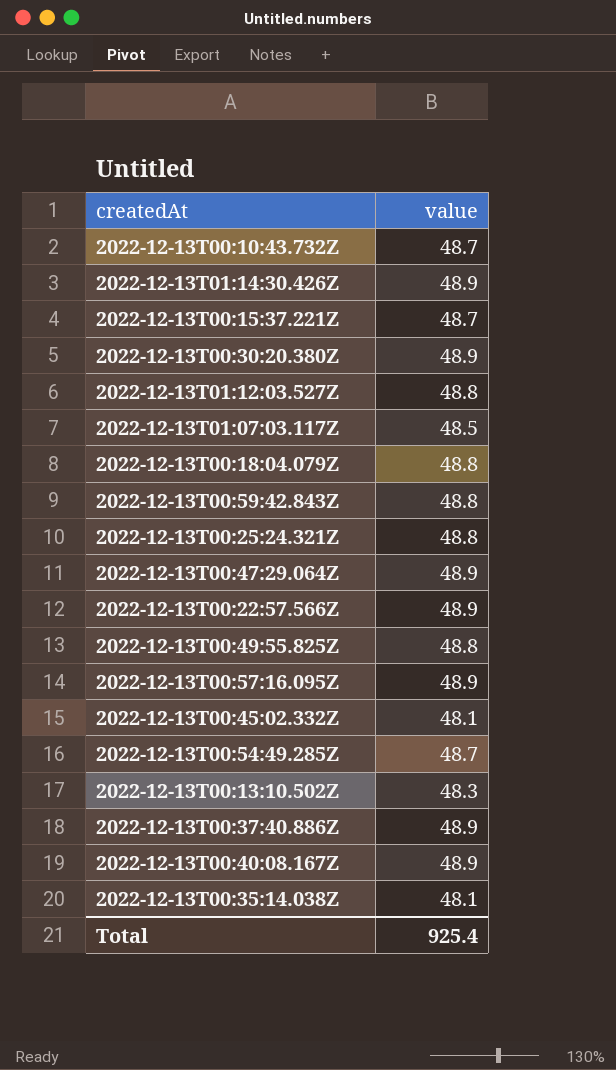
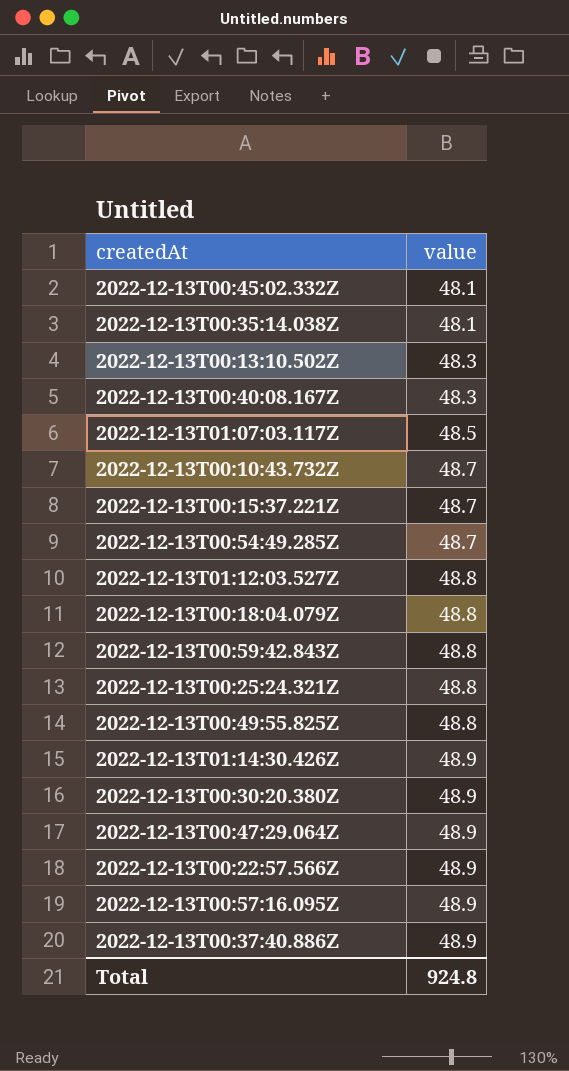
row order: none -> value ascending
2022-12-13T00:40:08.167Z | value: 48.9 -> 48.3
Total | value: 925.4 -> 924.8

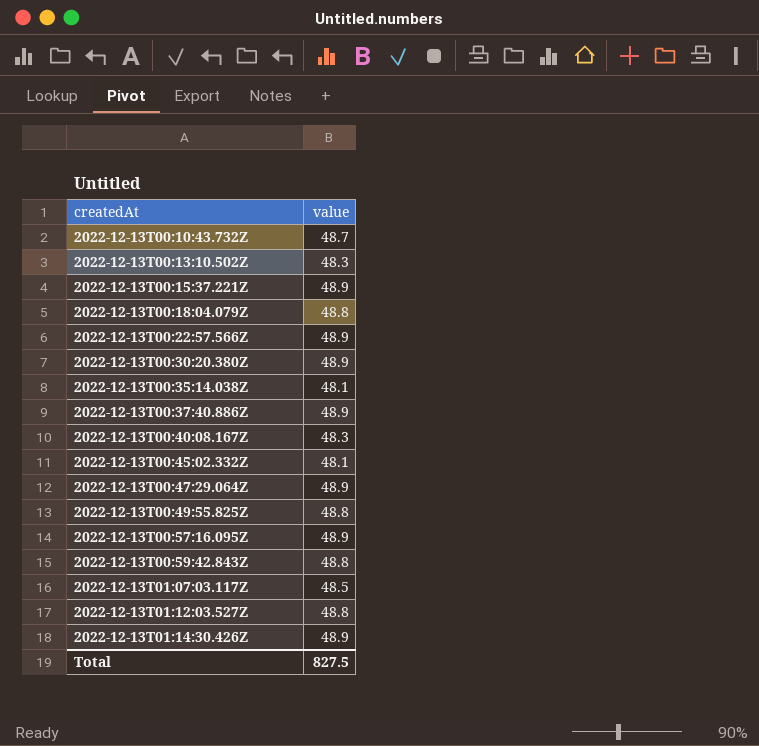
row order: value ascending -> createdAt ascending
row 2022-12-13T00:54:49.285Z: 48.7 -> none
row 2022-12-13T00:25:24.321Z: 48.8 -> none
2022-12-13T00:15:37.221Z | value: 48.7 -> 48.9
Total | value: 924.8 -> 827.5

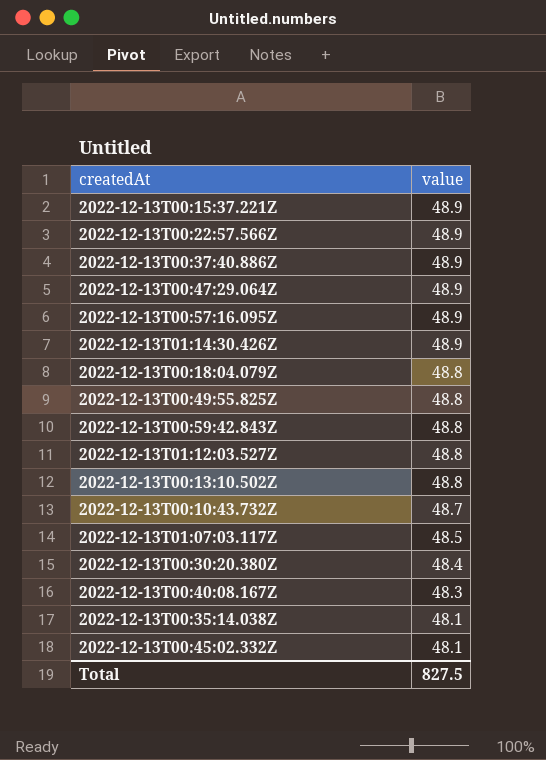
row order: createdAt ascending -> value descending
2022-12-13T00:13:10.502Z | value: 48.3 -> 48.8
2022-12-13T00:30:20.380Z | value: 48.9 -> 48.4

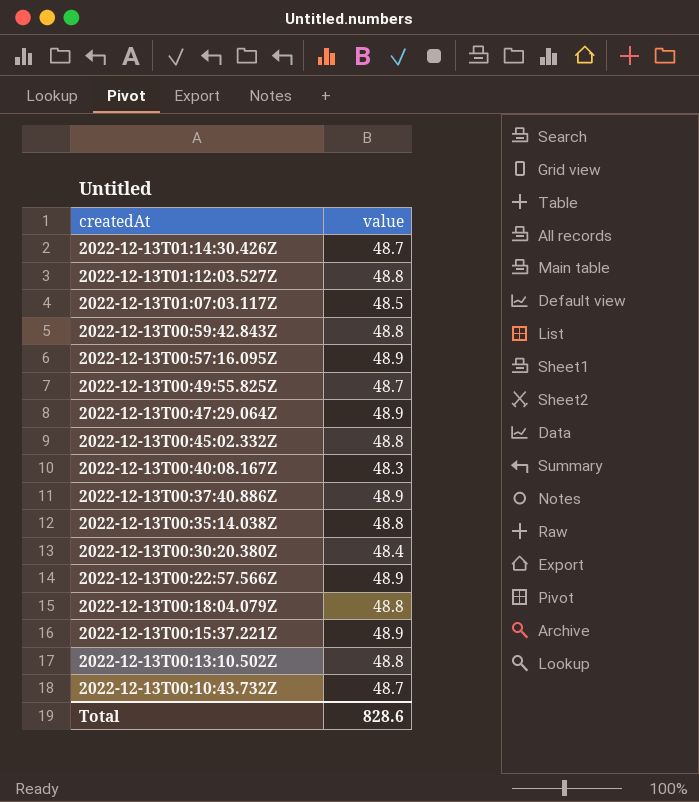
row order: value descending -> createdAt descending
2022-12-13T01:14:30.426Z | value: 48.9 -> 48.7
2022-12-13T00:49:55.825Z | value: 48.8 -> 48.7
2022-12-13T00:45:02.332Z | value: 48.1 -> 48.8
2022-12-13T00:35:14.038Z | value: 48.1 -> 48.8
Total | value: 827.5 -> 828.6

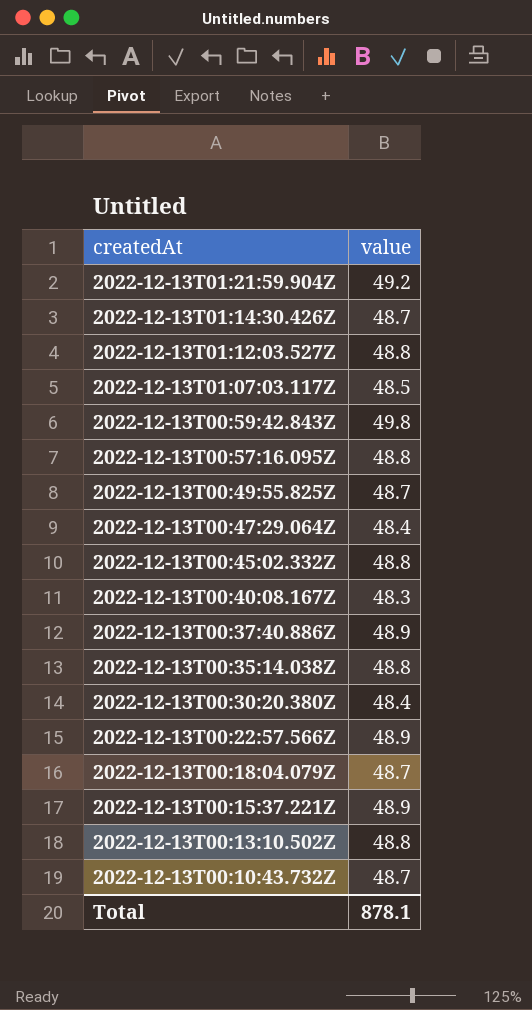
row 2022-12-13T01:21:59.904Z: none -> 49.2
2022-12-13T00:59:42.843Z | value: 48.8 -> 49.8
2022-12-13T00:57:16.095Z | value: 48.9 -> 48.8
2022-12-13T00:47:29.064Z | value: 48.9 -> 48.4
2022-12-13T00:18:04.079Z | value: 48.8 -> 48.7
Total | value: 828.6 -> 878.1

